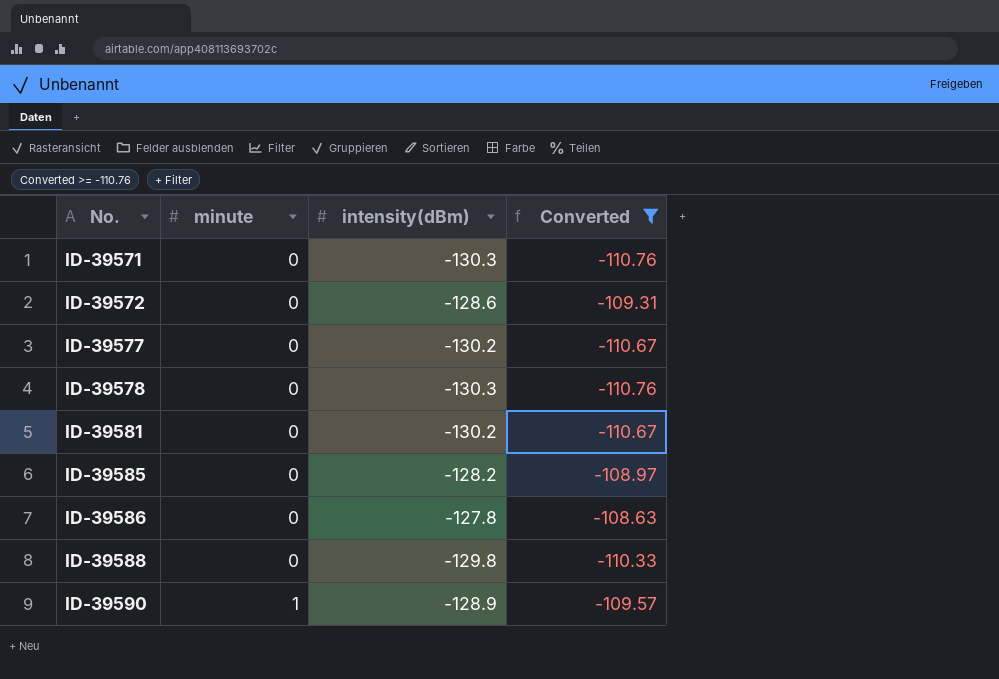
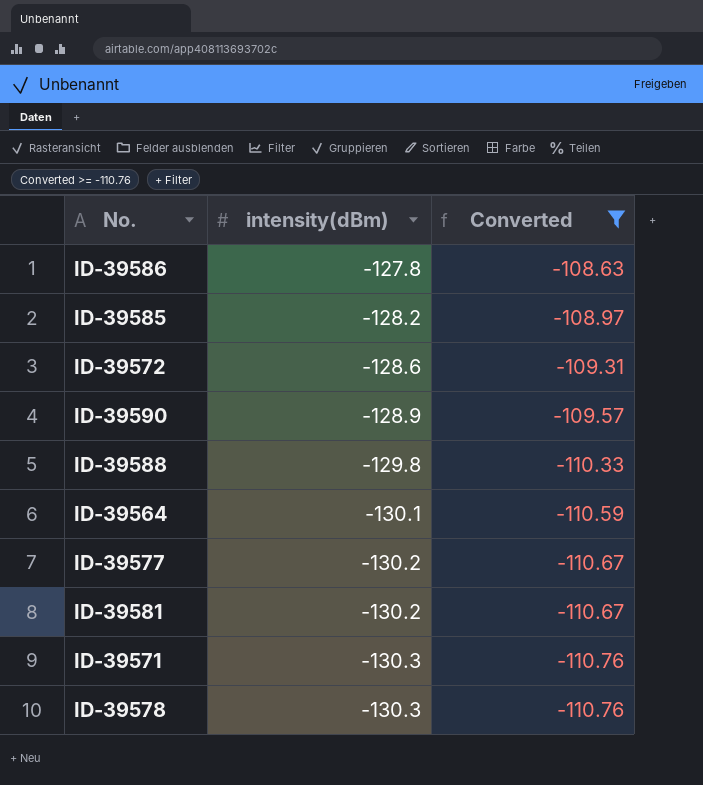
row order: No. ascending -> intensity(dBm) descending
column minute | position: 2 -> none
row ID-39564: none -> -130.1 | -110.59

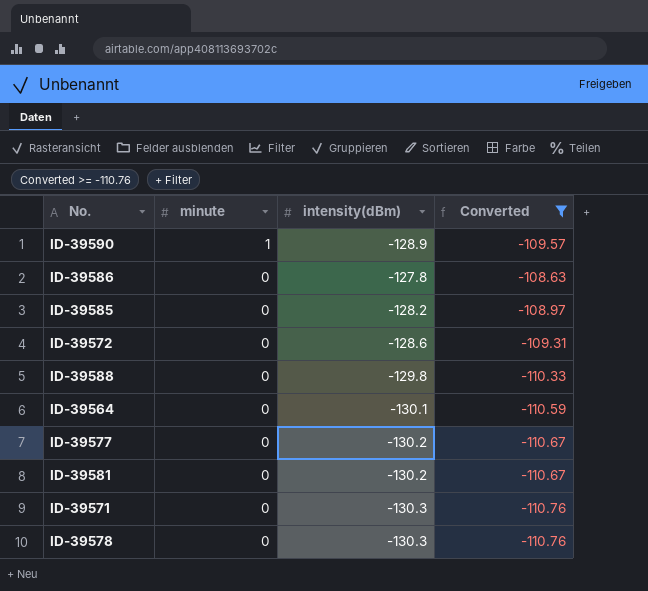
row order: intensity(dBm) descending -> minute descending
column minute | position: none -> 2

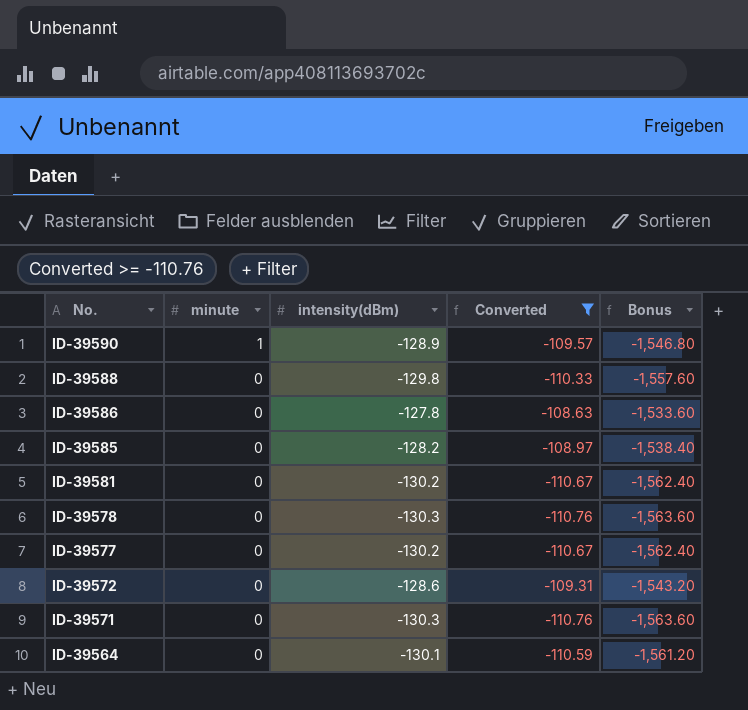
row order: minute descending -> No. descending
column Bonus | formula: none -> [intensity(dBm)] * 12

